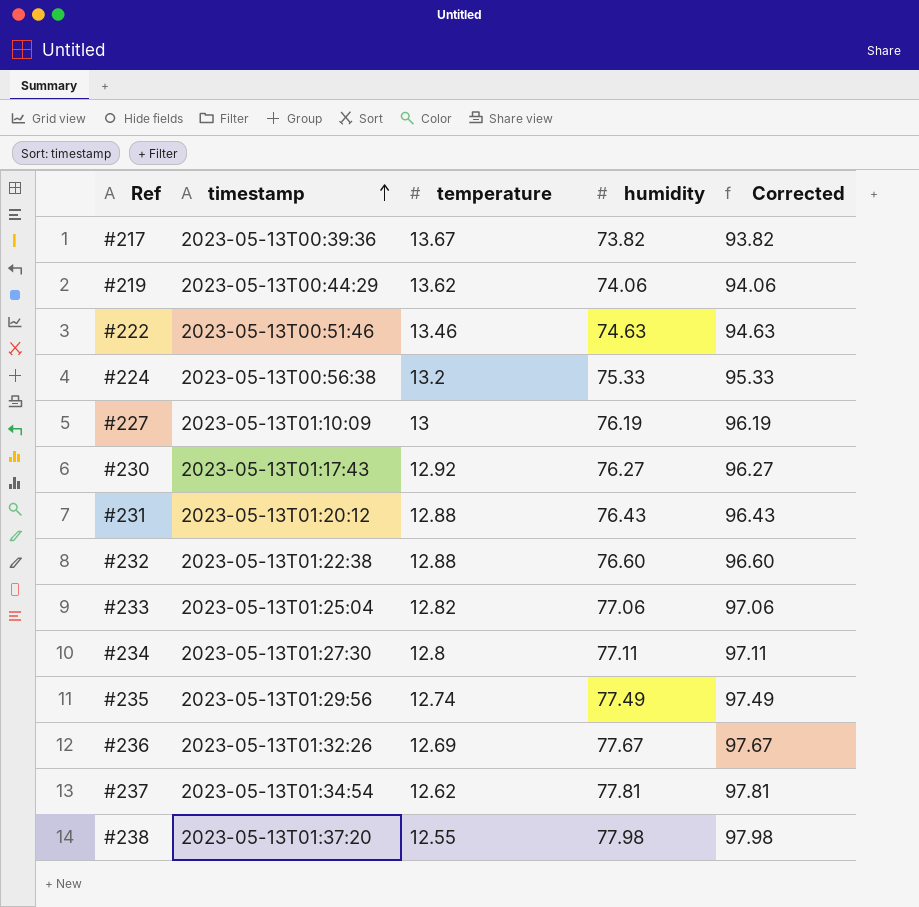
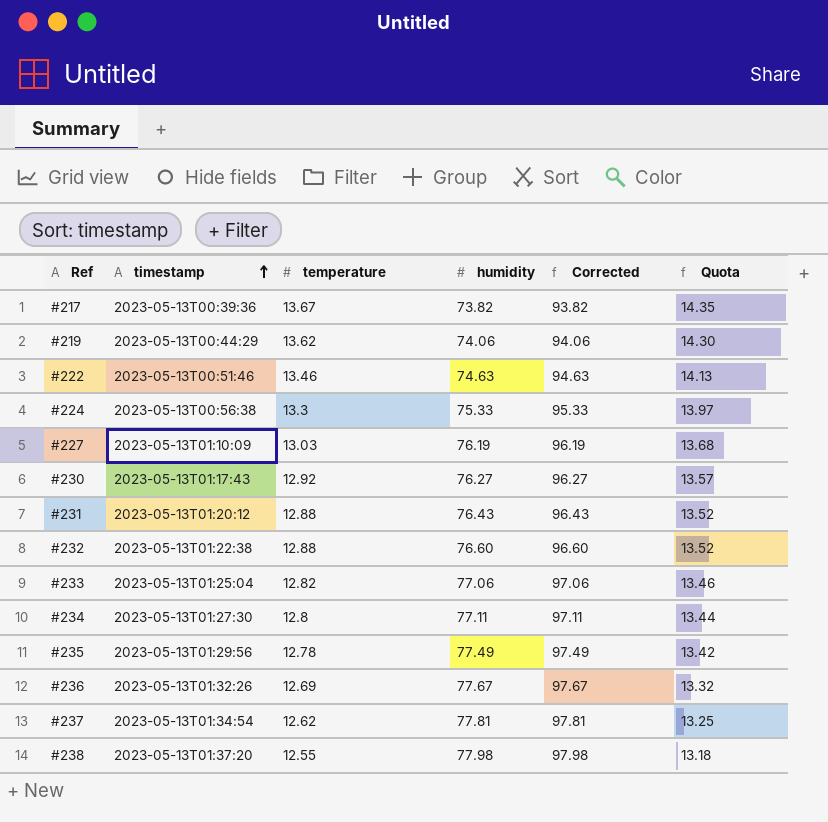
column Quota | formula: none -> [temperature] * 1.05
#224 | temperature: 13.2 -> 13.3
#227 | temperature: 13 -> 13.03
#235 | temperature: 12.74 -> 12.78

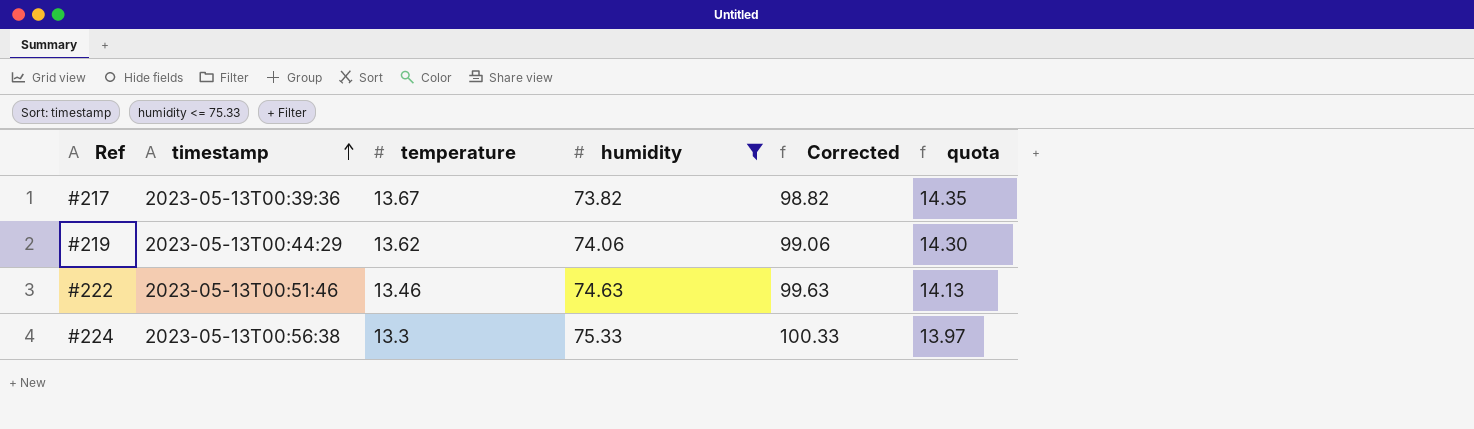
filter: none -> humidity <= 75.33
column Corrected | formula: [humidity] + 20 -> [humidity] + 25
column name: Quota -> quota

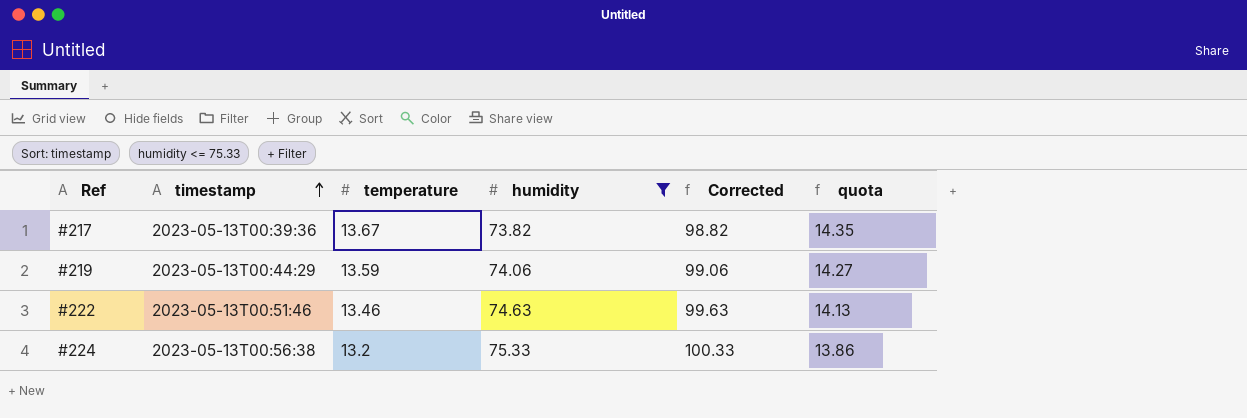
#219 | temperature: 13.62 -> 13.59
#219 | quota: 14.30 -> 14.27
#224 | temperature: 13.3 -> 13.2
#224 | quota: 13.97 -> 13.86

